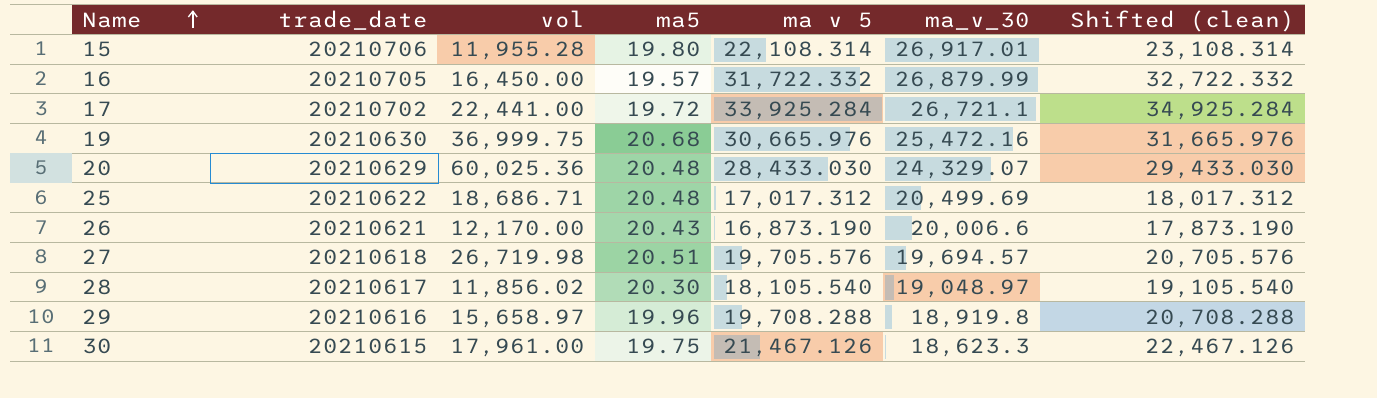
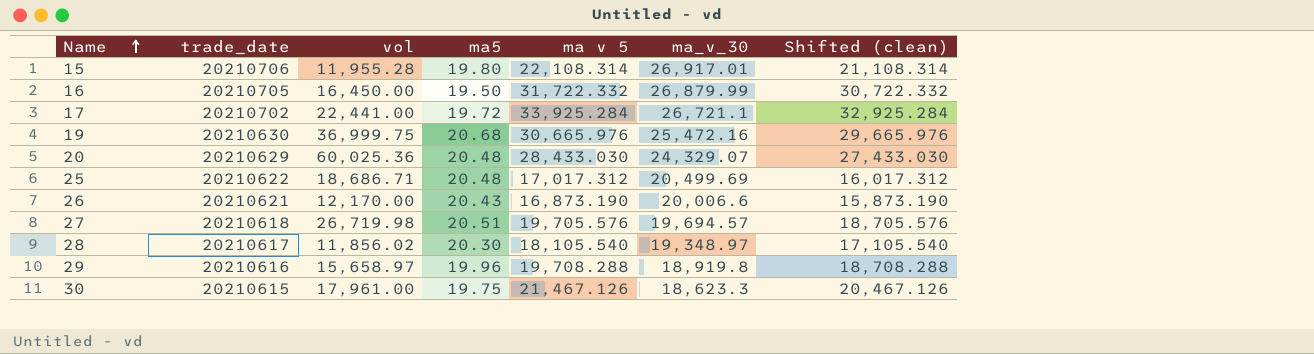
column Shifted (clean) | formula: [ma v 5] + 1000 -> [ma v 5] - 1000
16 | ma5: 19.57 -> 19.50
28 | ma_v_30: 19,048.97 -> 19,348.97

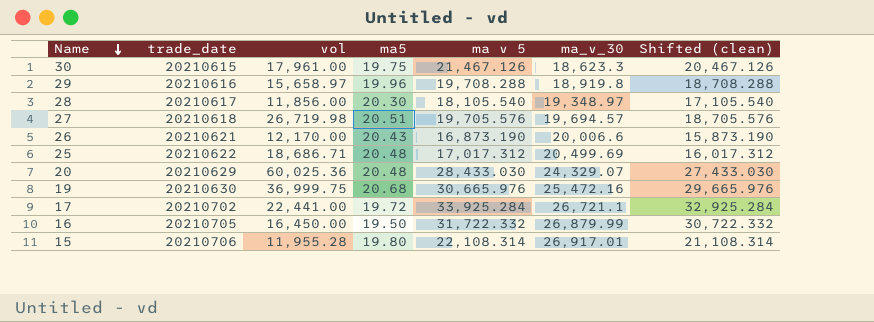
row order: Name ascending -> Name descending
28 | vol: 11,856.02 -> 11,856.00

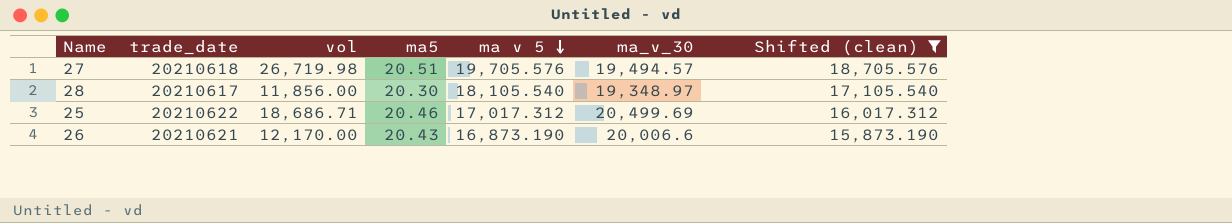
filter: none -> Shifted (clean) <= 18,705.576
row order: Name descending -> ma v 5 descending
27 | ma_v_30: 19,694.57 -> 19,494.57
25 | ma5: 20.48 -> 20.46

